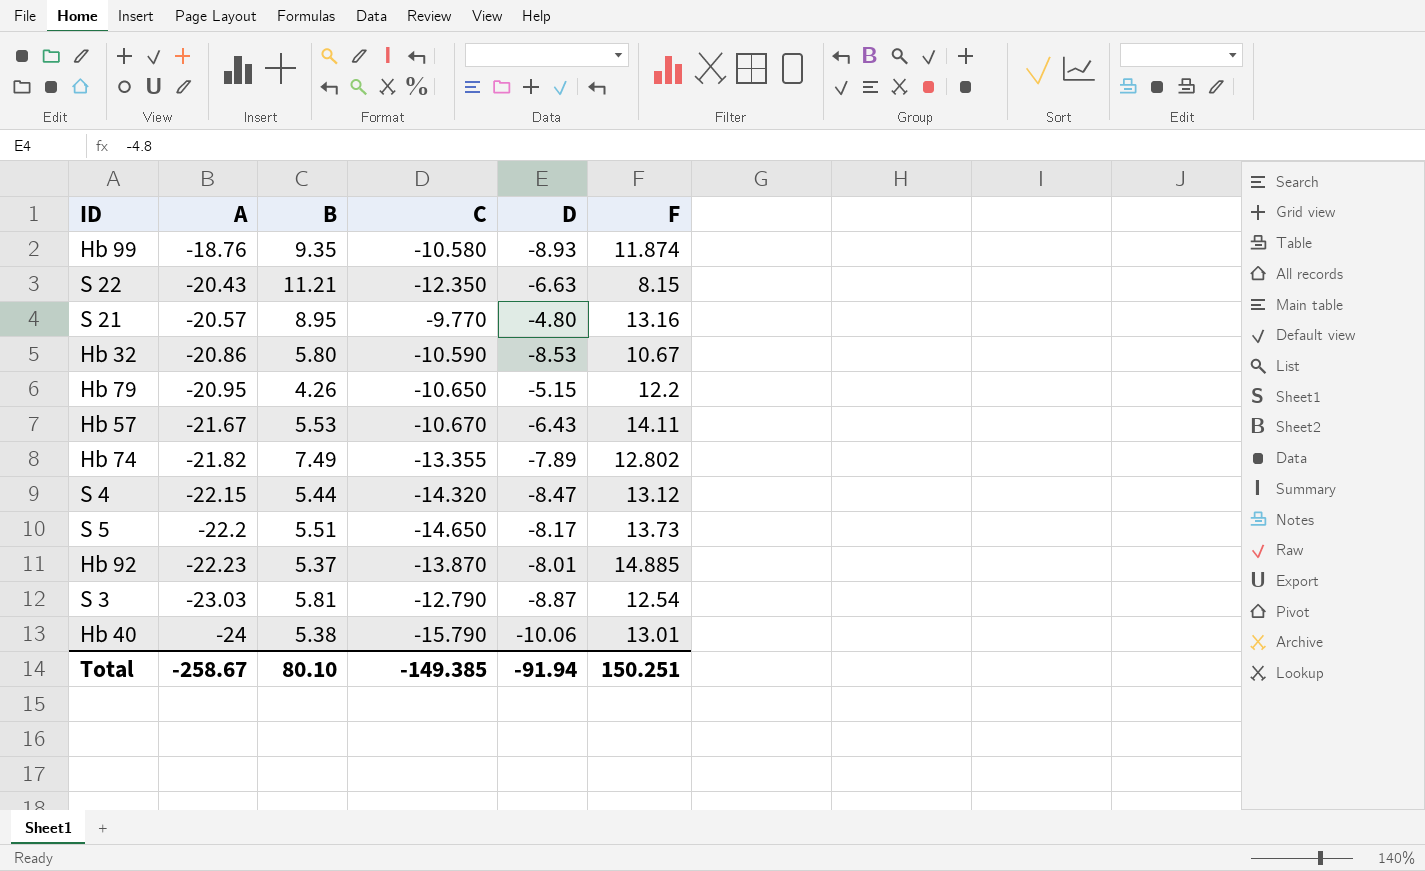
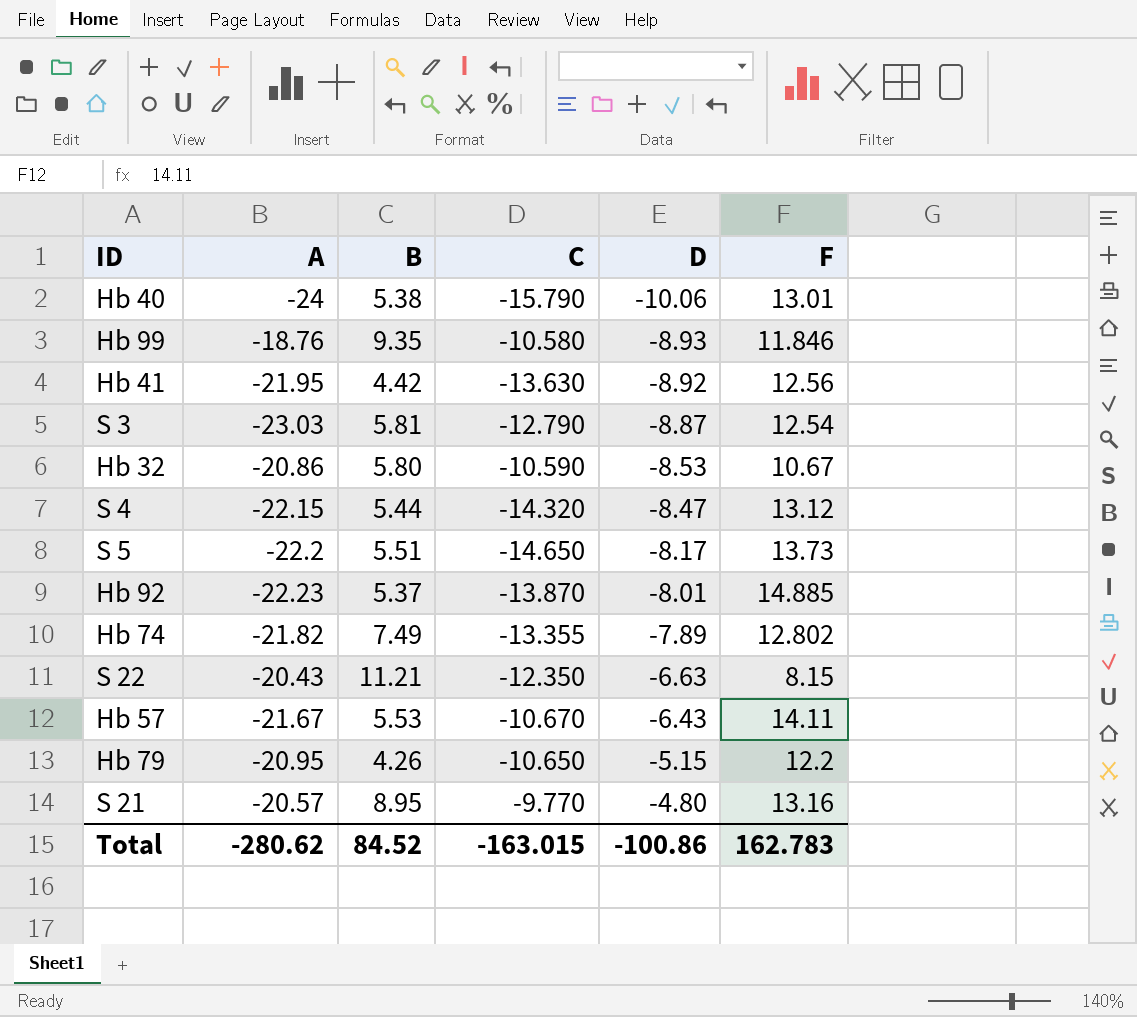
row order: A descending -> D ascending
Hb 99 | F: 11.874 -> 11.846
row Hb 41: none -> -21.95 | 4.42 | -13.630 | -8.92 | 12.56
Total | A: -258.67 -> -280.62
Total | B: 80.10 -> 84.52
Total | C: -149.385 -> -163.015
Total | D: -91.94 -> -100.86
Total | F: 150.251 -> 162.783

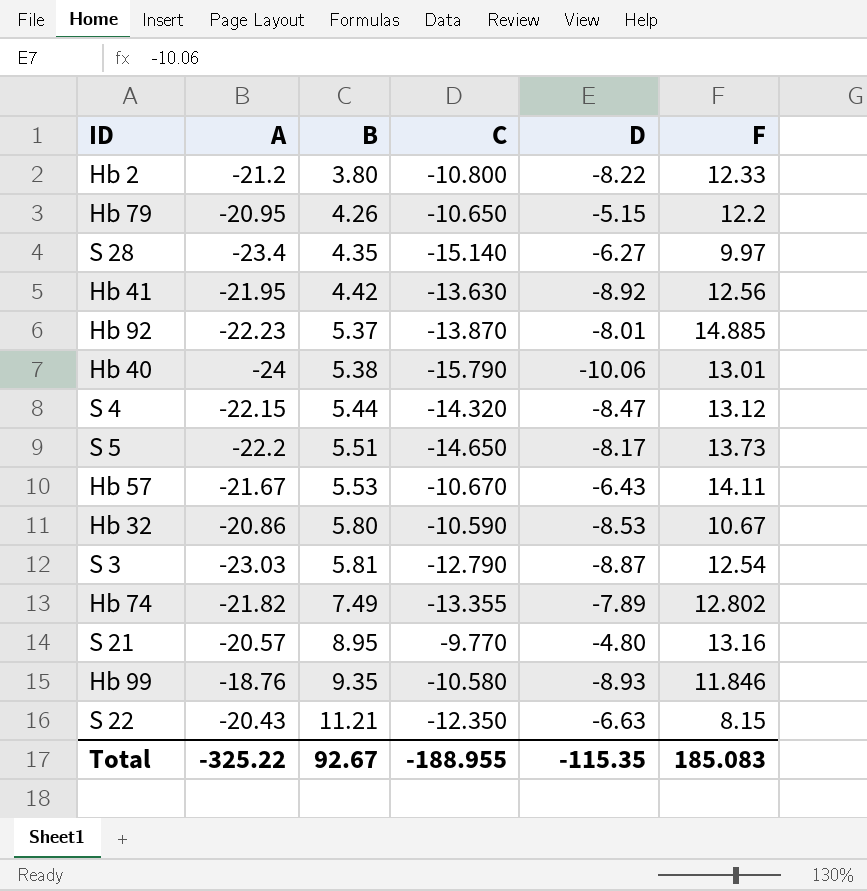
row order: D ascending -> B ascending
row Hb 2: none -> -21.2 | 3.80 | -10.800 | -8.22 | 12.33
row S 28: none -> -23.4 | 4.35 | -15.140 | -6.27 | 9.97
Total | A: -280.62 -> -325.22
Total | B: 84.52 -> 92.67
Total | C: -163.015 -> -188.955
Total | D: -100.86 -> -115.35
Total | F: 162.783 -> 185.083

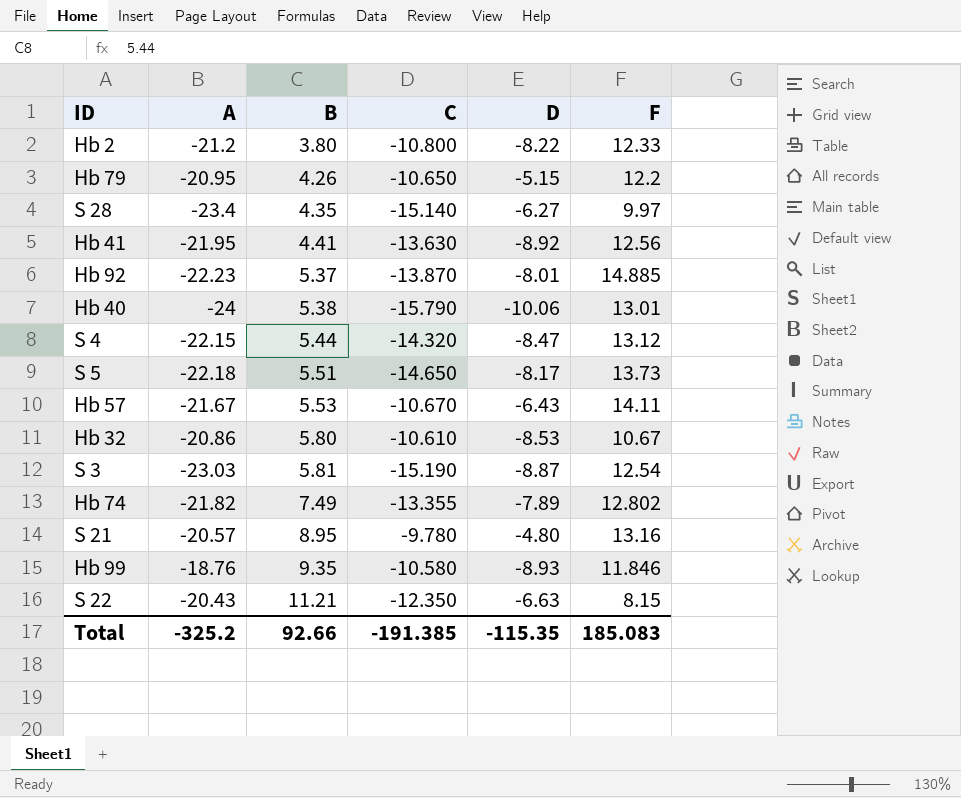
Hb 41 | B: 4.42 -> 4.41
S 5 | A: -22.2 -> -22.18
Hb 32 | C: -10.590 -> -10.610
S 3 | C: -12.790 -> -15.190
S 21 | C: -9.770 -> -9.780
Total | A: -325.22 -> -325.2
Total | B: 92.67 -> 92.66
Total | C: -188.955 -> -191.385

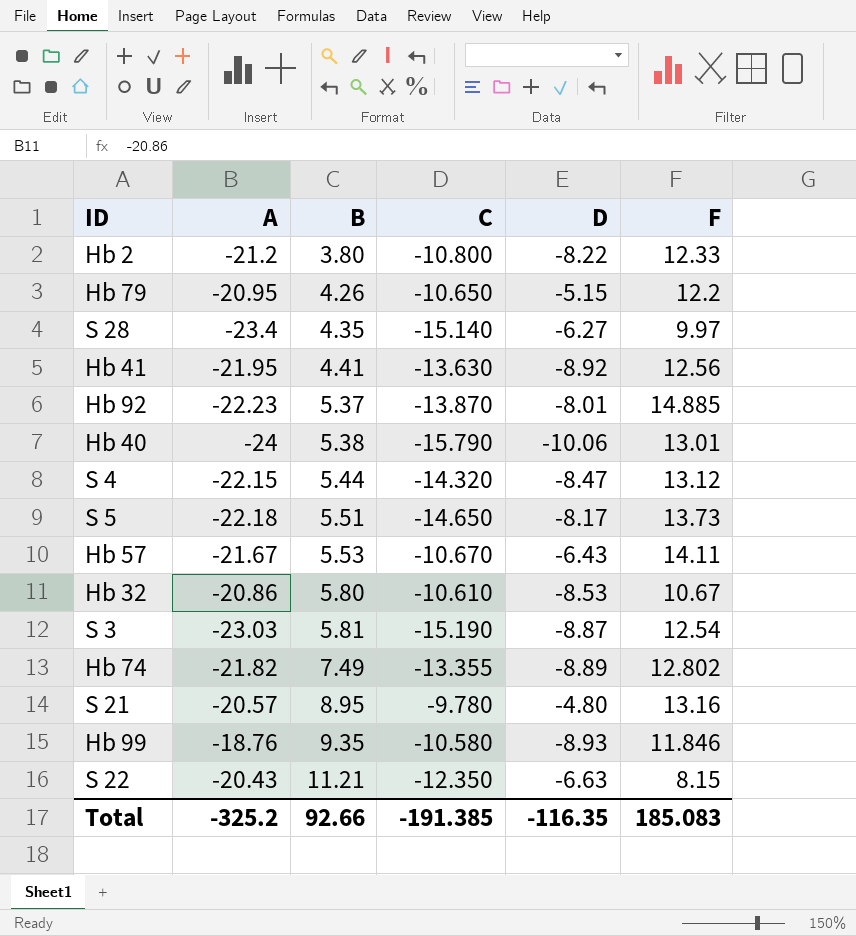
Hb 74 | D: -7.89 -> -8.89
Total | D: -115.35 -> -116.35

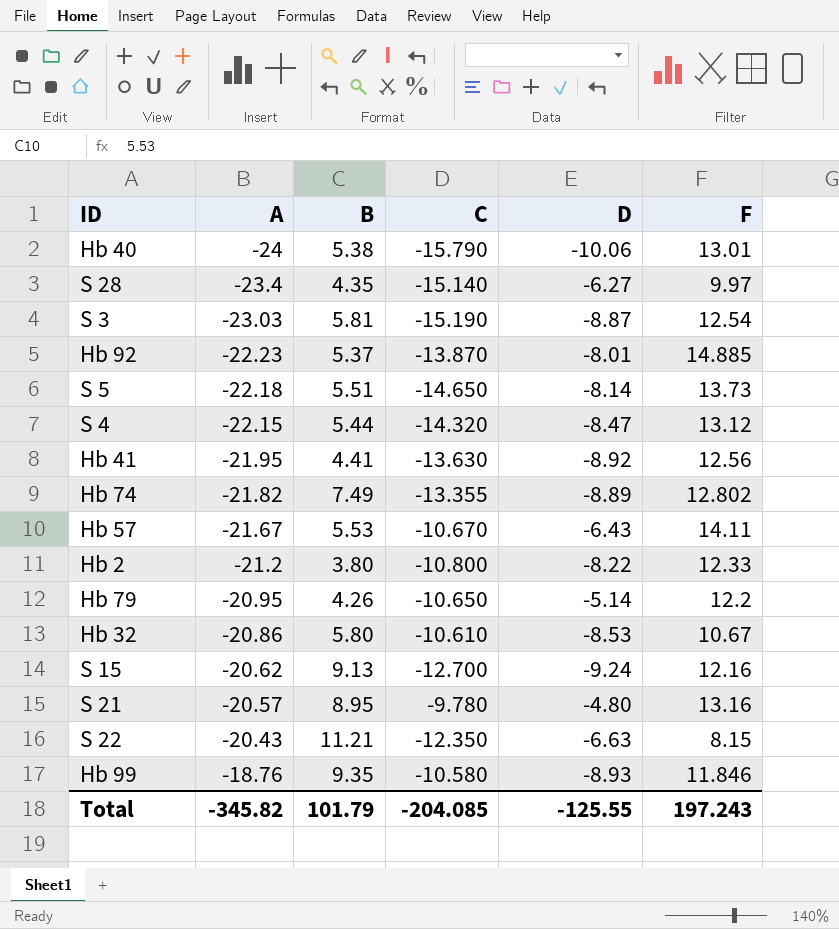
row order: B ascending -> A ascending
S 5 | D: -8.17 -> -8.14
Hb 79 | D: -5.15 -> -5.14
row S 15: none -> -20.62 | 9.13 | -12.700 | -9.24 | 12.16
Total | A: -325.2 -> -345.82
Total | B: 92.66 -> 101.79
Total | C: -191.385 -> -204.085
Total | D: -116.35 -> -125.55
Total | F: 185.083 -> 197.243

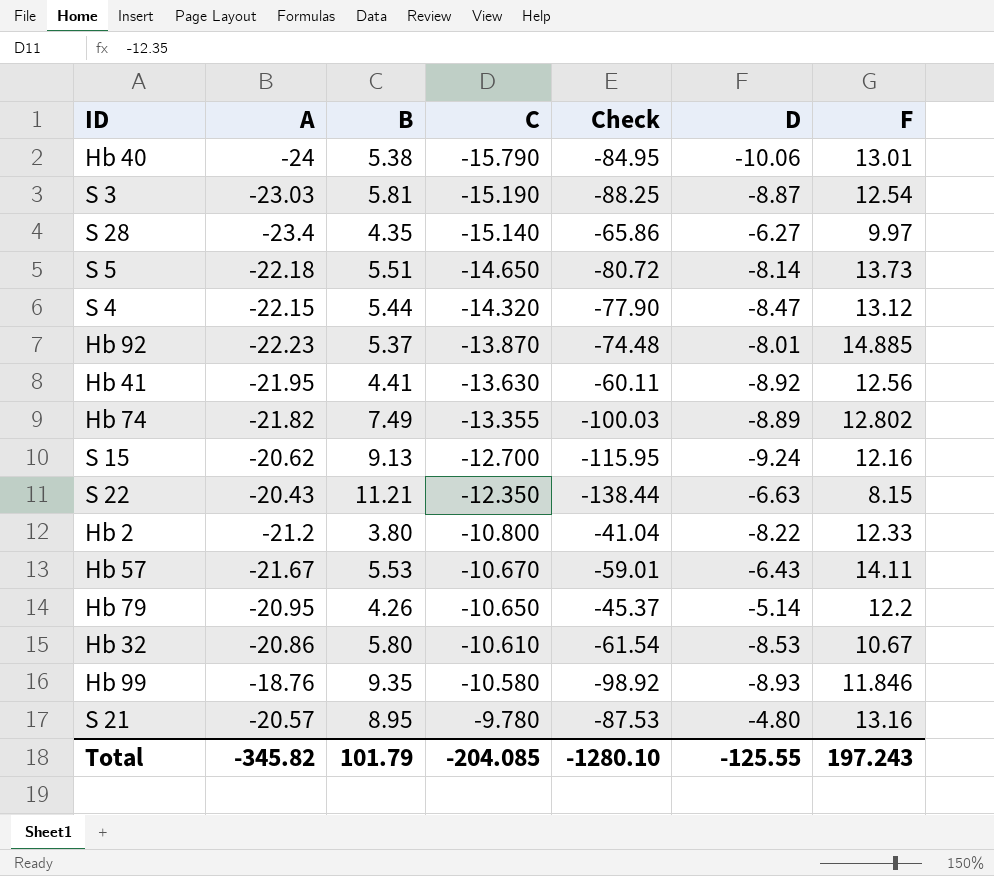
row order: A ascending -> C ascending
column Check | formula: none -> [B] * [C]

